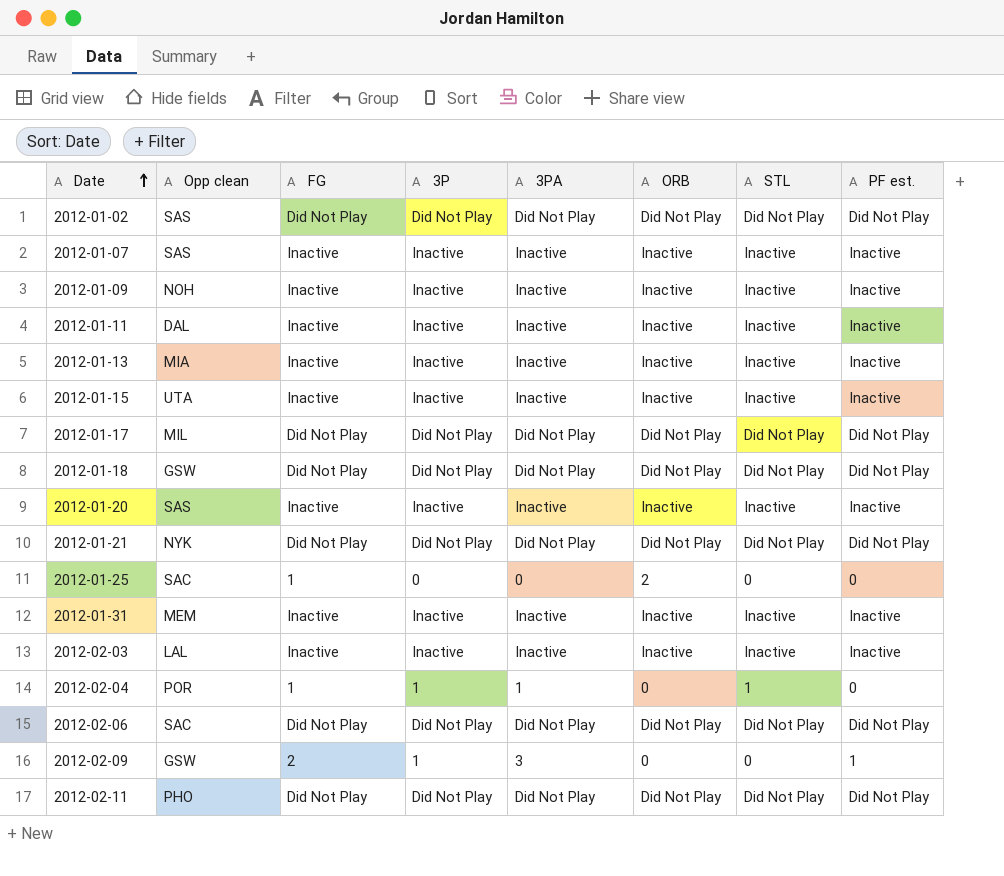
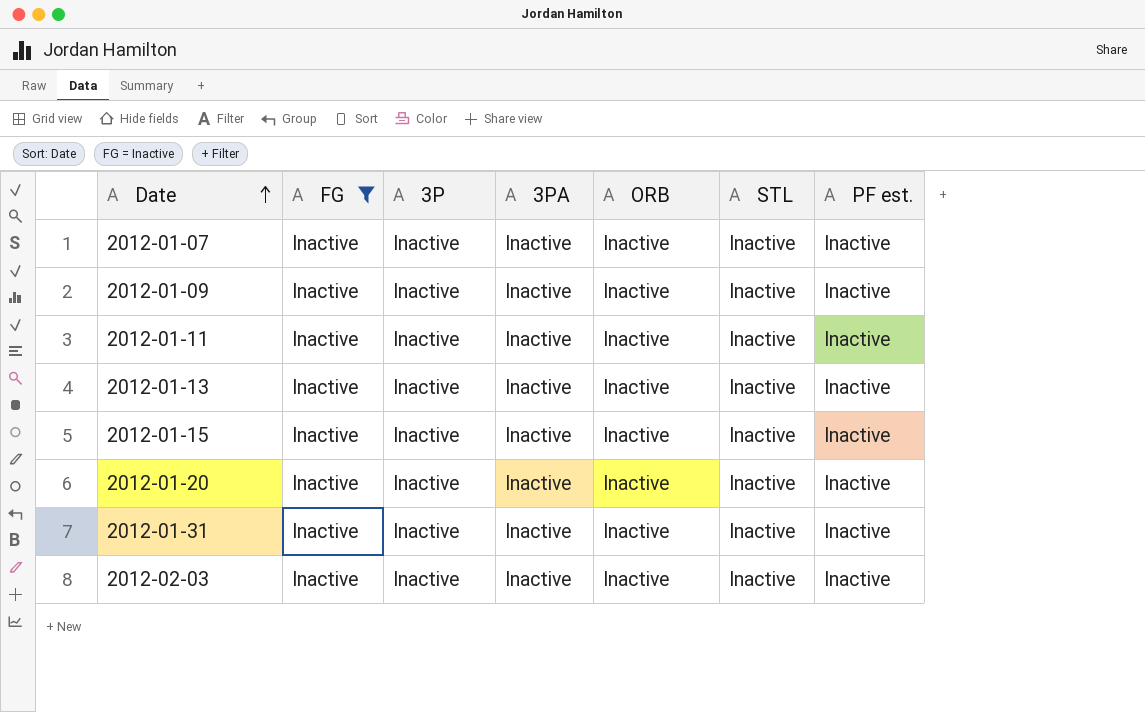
filter: none -> FG = Inactive
column Opp clean | position: 2 -> none

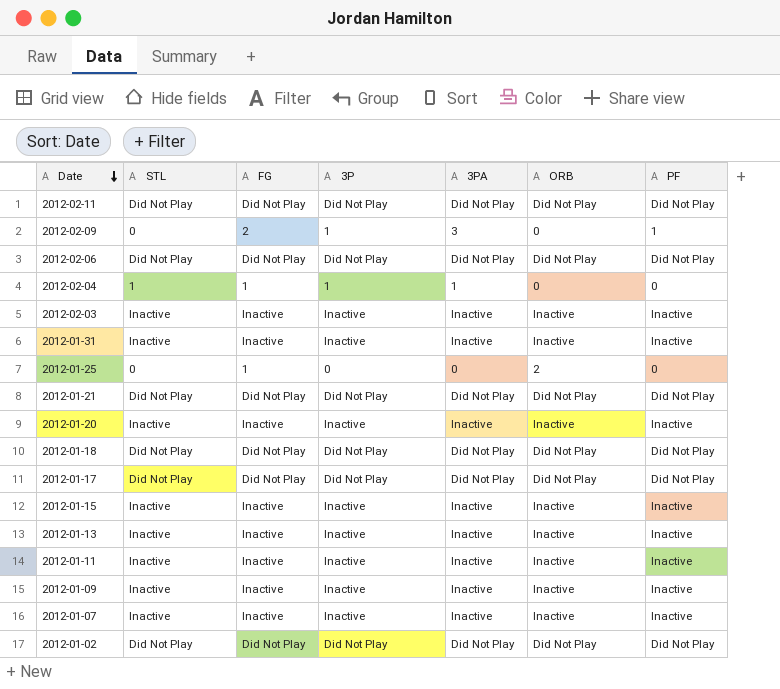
filter: FG = Inactive -> none
row order: Date ascending -> Date descending
column STL | position: 6 -> 2
column name: PF est. -> PF

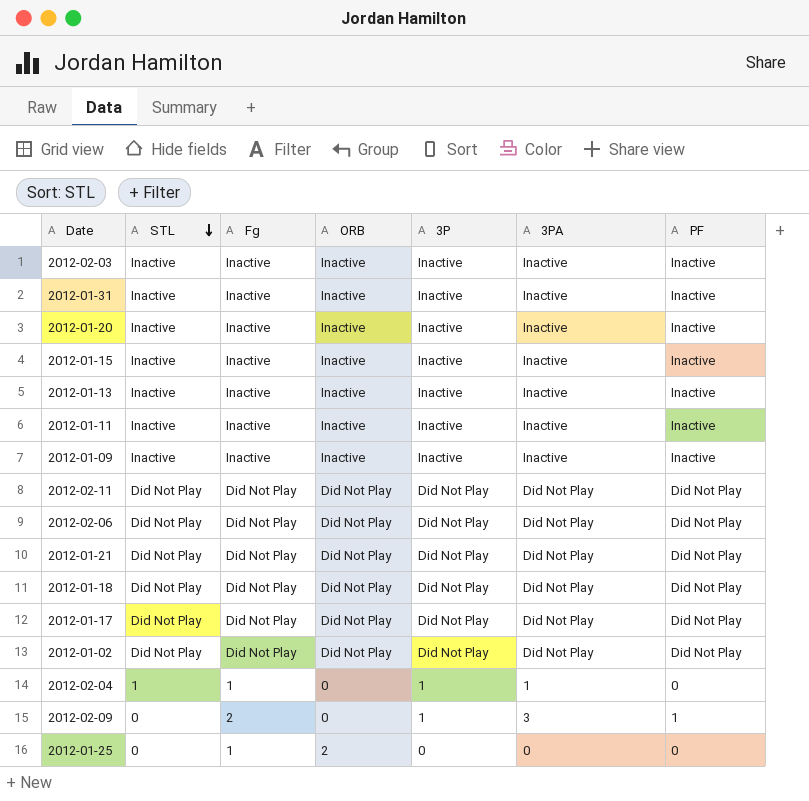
row order: Date descending -> STL descending
column name: FG -> Fg
column ORB | position: 6 -> 4
row 2012-01-07: Inactive | Inactive | Inactive | Inactive | Inactive | Inactive -> none

